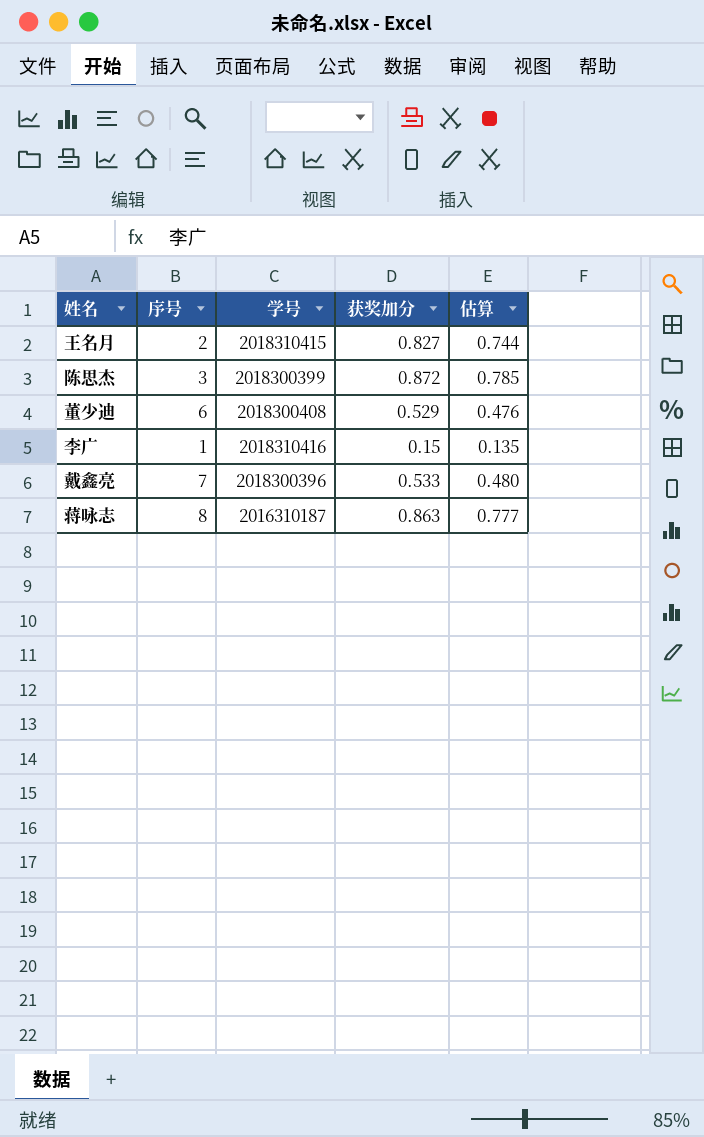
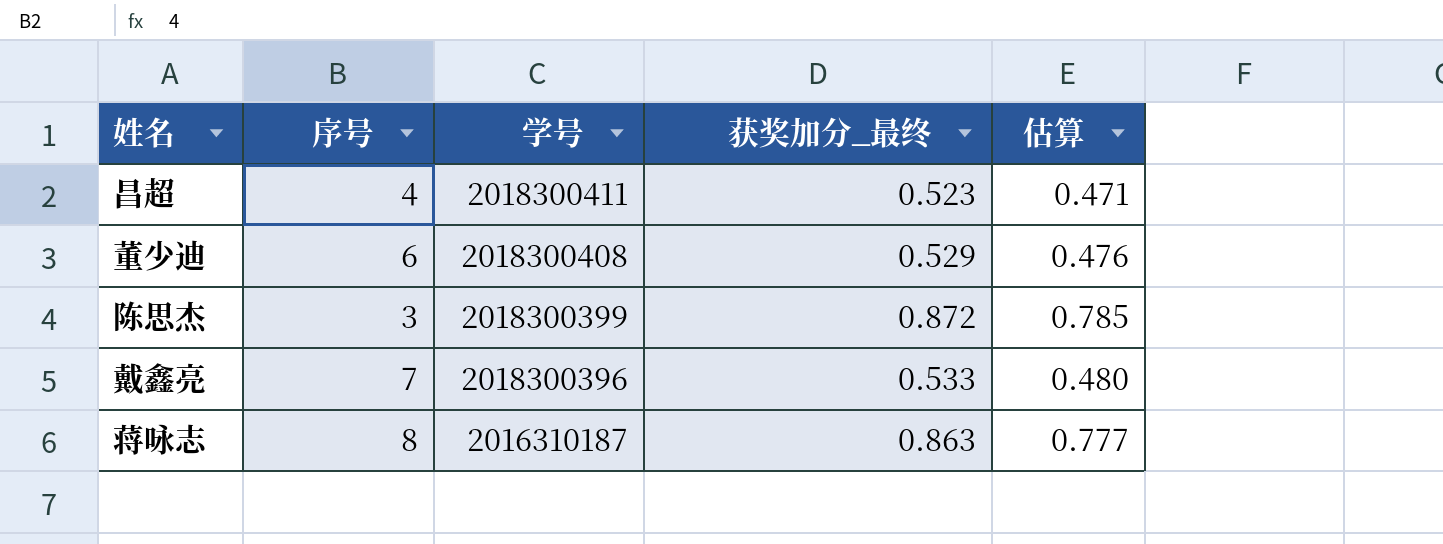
row order: none -> 学号 descending
column name: 获奖加分 -> 获奖加分_最终
row 王名月: 2 | 2018310415 | 0.827 | 0.744 -> none
row 李广: 1 | 2018310416 | 0.15 | 0.135 -> none
row 昌超: none -> 4 | 2018300411 | 0.523 | 0.471

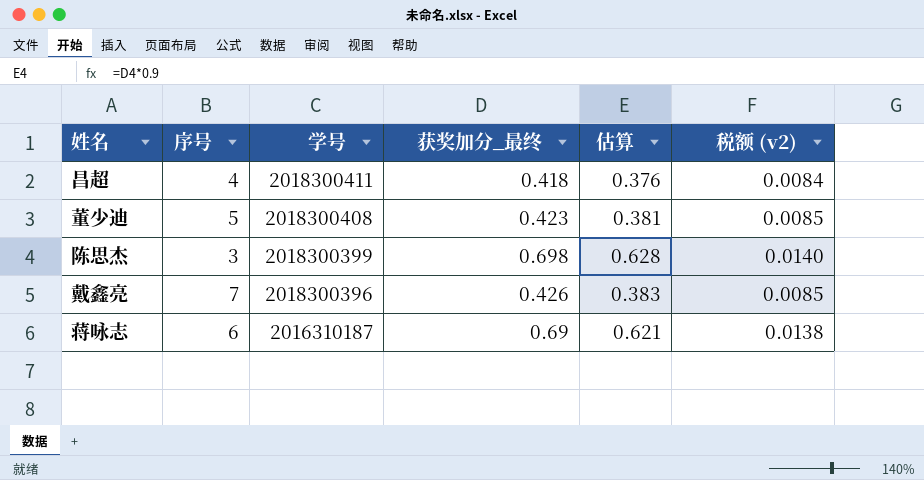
column 税额 (v2) | formula: none -> [获奖加分_最终] * 0.02
昌超 | 获奖加分_最终: 0.523 -> 0.418
昌超 | 估算: 0.471 -> 0.376
董少迪 | 序号: 6 -> 5
董少迪 | 获奖加分_最终: 0.529 -> 0.423
董少迪 | 估算: 0.476 -> 0.381
陈思杰 | 获奖加分_最终: 0.872 -> 0.698
陈思杰 | 估算: 0.785 -> 0.628
戴鑫亮 | 获奖加分_最终: 0.533 -> 0.426
戴鑫亮 | 估算: 0.480 -> 0.383
蒋咏志 | 序号: 8 -> 6
蒋咏志 | 获奖加分_最终: 0.863 -> 0.69
蒋咏志 | 估算: 0.777 -> 0.621

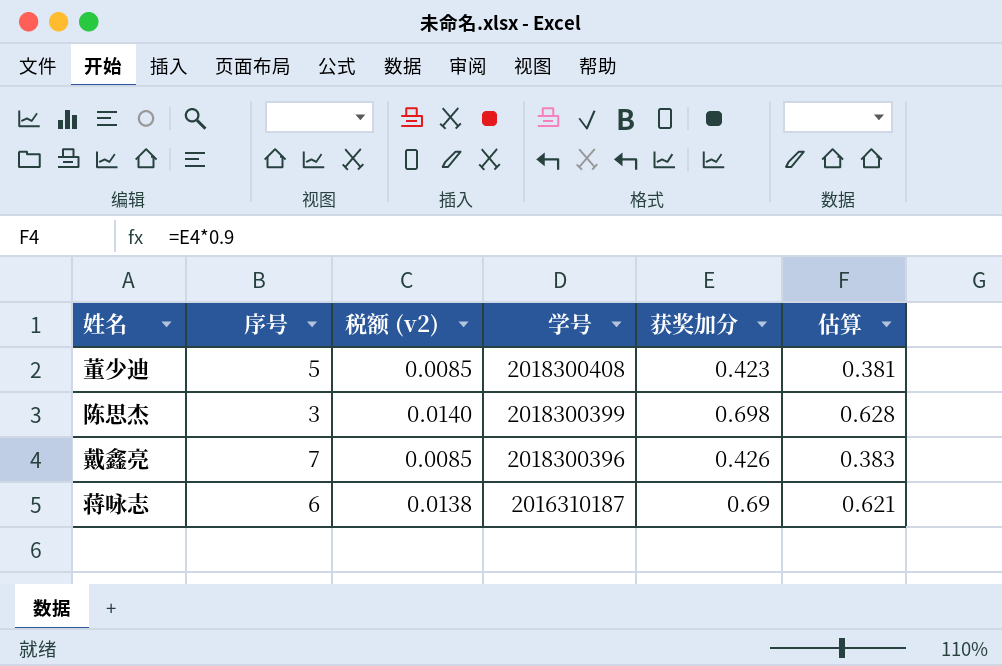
column 税额 (v2) | position: 6 -> 3
column name: 获奖加分_最终 -> 获奖加分
row 昌超: 4 | 2018300411 | 0.418 | 0.376 | 0.0084 -> none

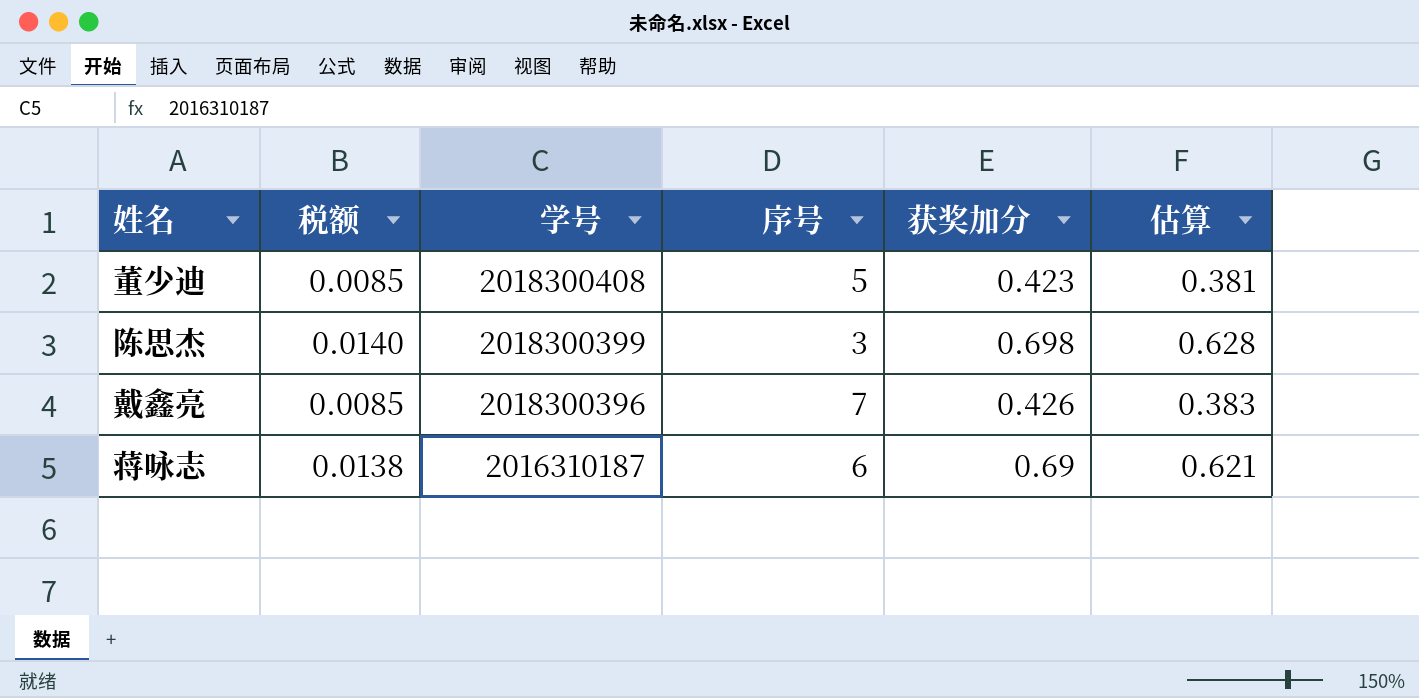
column name: 税额 (v2) -> 税额
column 序号 | position: 2 -> 4

